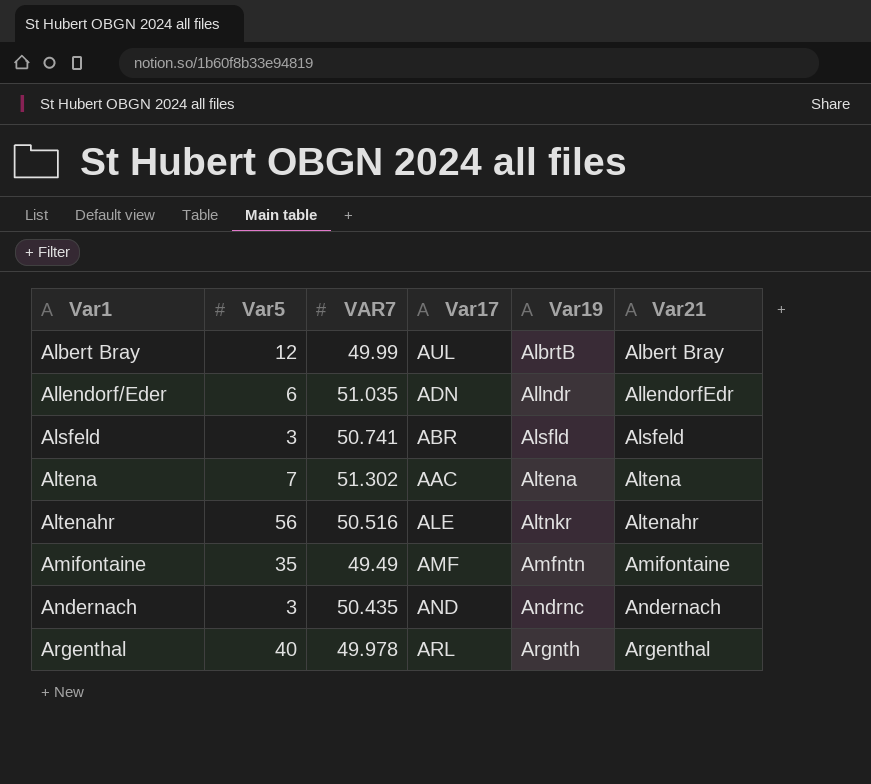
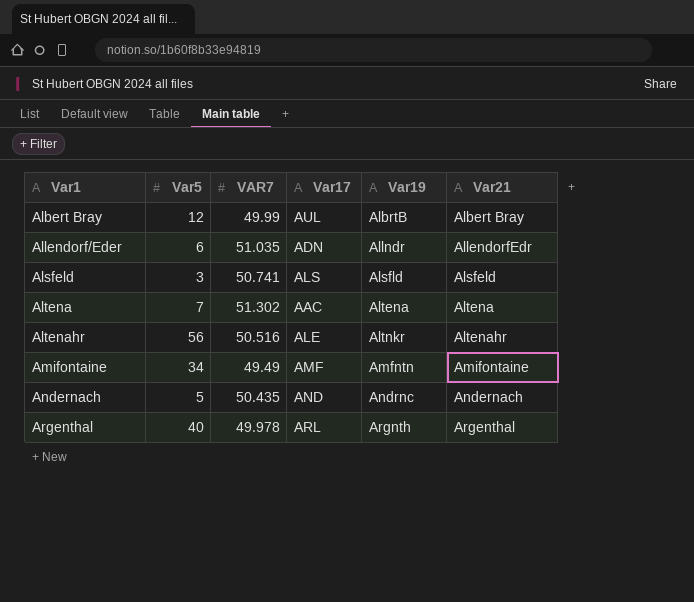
Alsfeld | Var17: ABR -> ALS
Amifontaine | Var5: 35 -> 34
Andernach | Var5: 3 -> 5

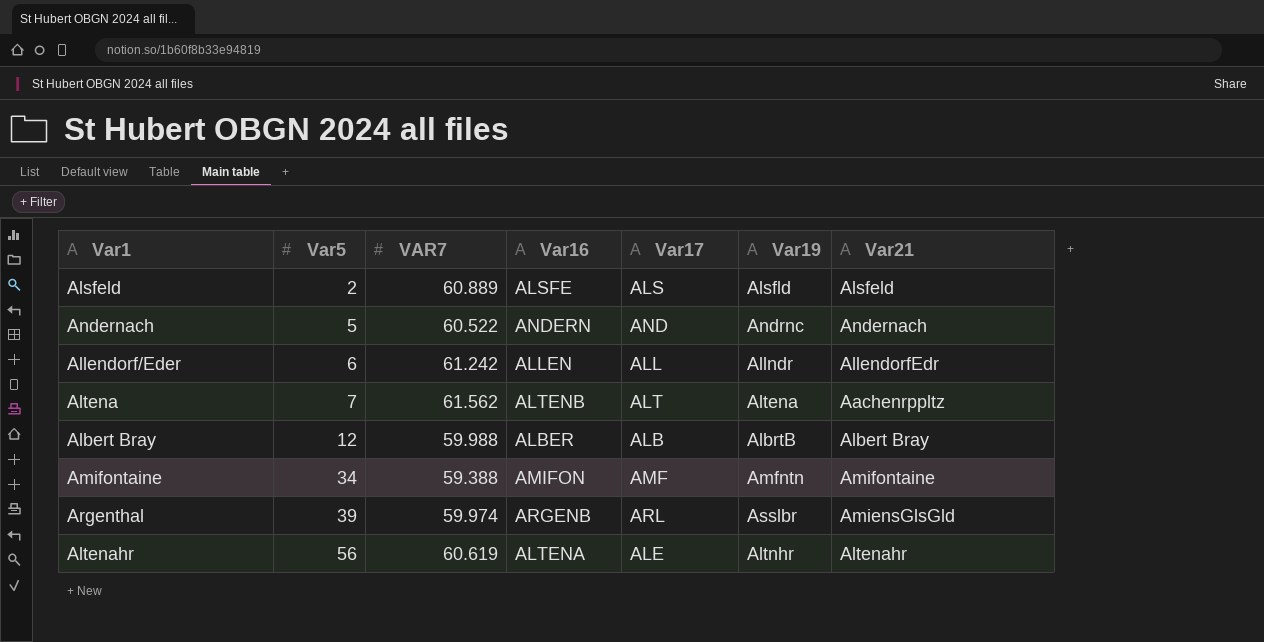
row order: Var1 ascending -> Var5 ascending
column Var16 | position: none -> 4
Alsfeld | Var5: 3 -> 2
Alsfeld | VAR7: 50.741 -> 60.889
Andernach | VAR7: 50.435 -> 60.522
Allendorf/Eder | VAR7: 51.035 -> 61.242
Allendorf/Eder | Var17: ADN -> ALL
Altena | VAR7: 51.302 -> 61.562
Altena | Var17: AAC -> ALT
Altena | Var21: Altena -> Aachenrppltz
Albert Bray | VAR7: 49.99 -> 59.988
Albert Bray | Var17: AUL -> ALB
Amifontaine | VAR7: 49.49 -> 59.388
Argenthal | Var5: 40 -> 39
Argenthal | VAR7: 49.978 -> 59.974
Argenthal | Var19: Argnth -> Asslbr
Argenthal | Var21: Argenthal -> AmiensGlsGld
Altenahr | VAR7: 50.516 -> 60.619
Altenahr | Var19: Altnkr -> Altnhr

